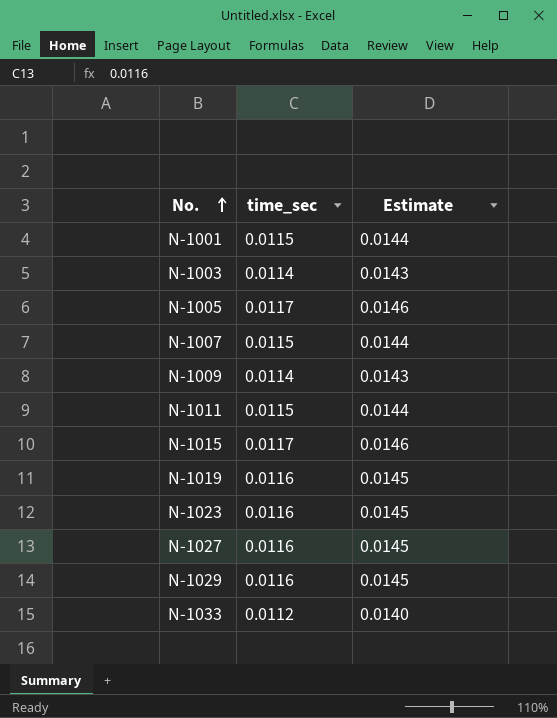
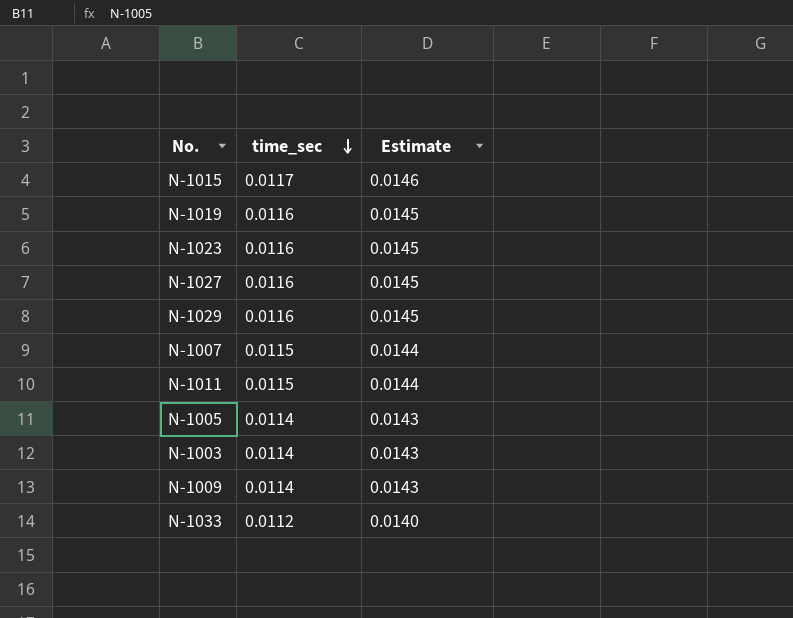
row order: No. ascending -> time_sec descending
row N-1001: 0.0115 | 0.0144 -> none
N-1005 | time_sec: 0.0117 -> 0.0114
N-1005 | Estimate: 0.0146 -> 0.0143

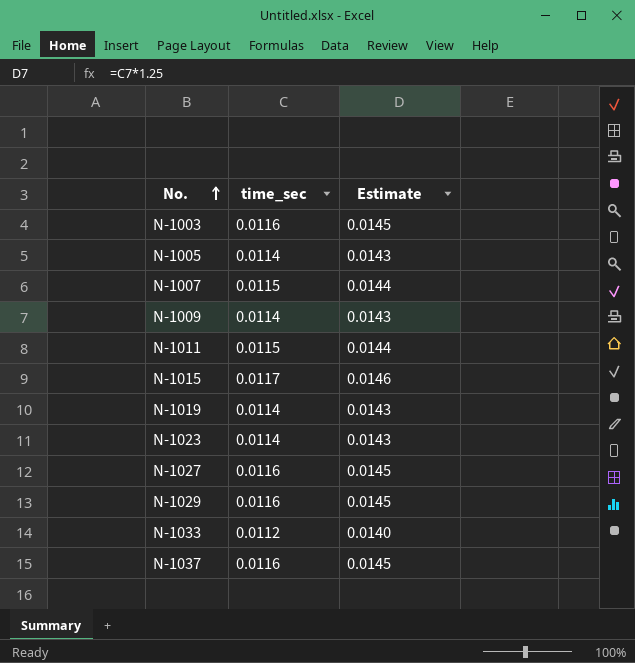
row order: time_sec descending -> No. ascending
N-1003 | time_sec: 0.0114 -> 0.0116
N-1003 | Estimate: 0.0143 -> 0.0145
N-1019 | time_sec: 0.0116 -> 0.0114
N-1019 | Estimate: 0.0145 -> 0.0143
N-1023 | time_sec: 0.0116 -> 0.0114
N-1023 | Estimate: 0.0145 -> 0.0143
row N-1037: none -> 0.0116 | 0.0145

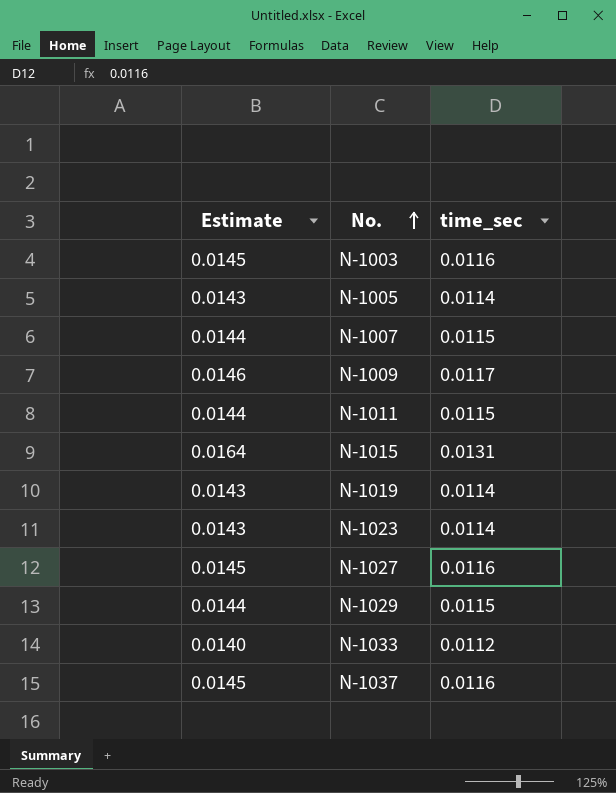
column Estimate | position: 3 -> 1
N-1009 | Estimate: 0.0143 -> 0.0146
N-1009 | time_sec: 0.0114 -> 0.0117
N-1015 | Estimate: 0.0146 -> 0.0164
N-1015 | time_sec: 0.0117 -> 0.0131
N-1029 | Estimate: 0.0145 -> 0.0144
N-1029 | time_sec: 0.0116 -> 0.0115

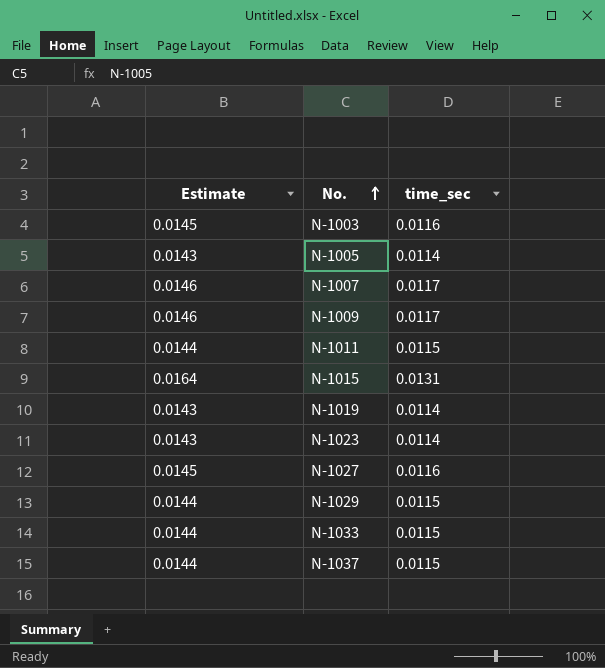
N-1007 | Estimate: 0.0144 -> 0.0146
N-1007 | time_sec: 0.0115 -> 0.0117
N-1033 | Estimate: 0.0140 -> 0.0144
N-1033 | time_sec: 0.0112 -> 0.0115
N-1037 | Estimate: 0.0145 -> 0.0144
N-1037 | time_sec: 0.0116 -> 0.0115

